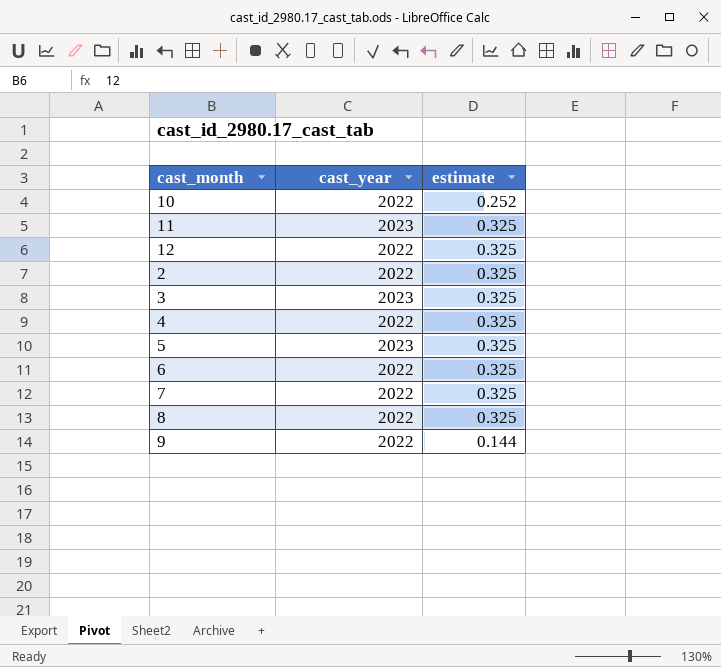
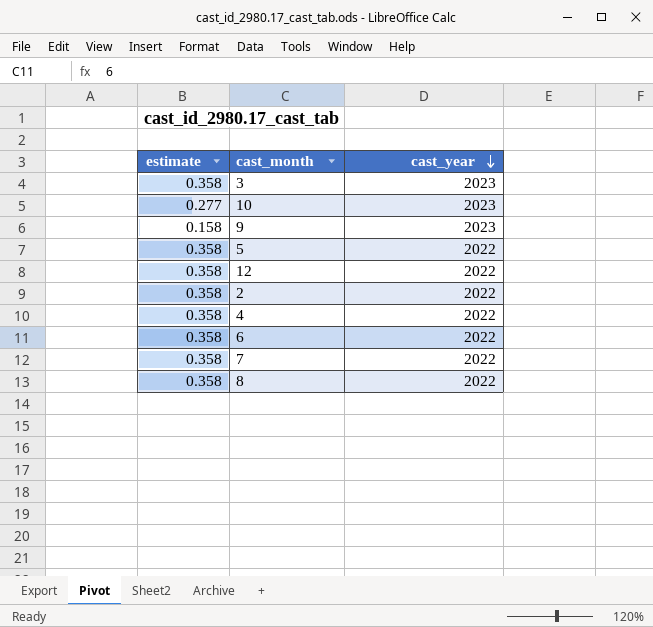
row order: none -> cast_year descending
column estimate | position: 3 -> 1
row 11: 2023 | 0.325 -> none
3 | estimate: 0.325 -> 0.358
10 | estimate: 0.252 -> 0.277
10 | cast_year: 2022 -> 2023
9 | estimate: 0.144 -> 0.158
9 | cast_year: 2022 -> 2023
5 | estimate: 0.325 -> 0.358
5 | cast_year: 2023 -> 2022
12 | estimate: 0.325 -> 0.358
2 | estimate: 0.325 -> 0.358
4 | estimate: 0.325 -> 0.358
6 | estimate: 0.325 -> 0.358
7 | estimate: 0.325 -> 0.358
8 | estimate: 0.325 -> 0.358

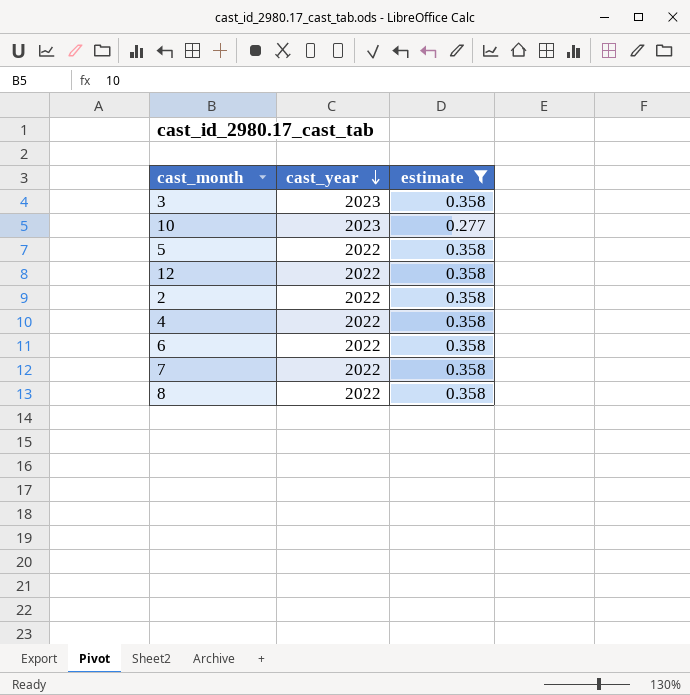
filter: none -> estimate != 0.158
column estimate | position: 1 -> 3

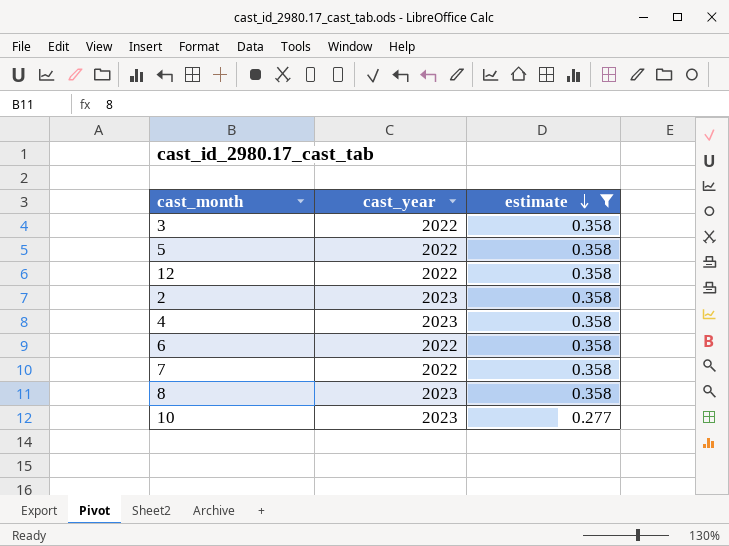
row order: cast_year descending -> estimate descending
3 | cast_year: 2023 -> 2022
2 | cast_year: 2022 -> 2023
4 | cast_year: 2022 -> 2023
8 | cast_year: 2022 -> 2023

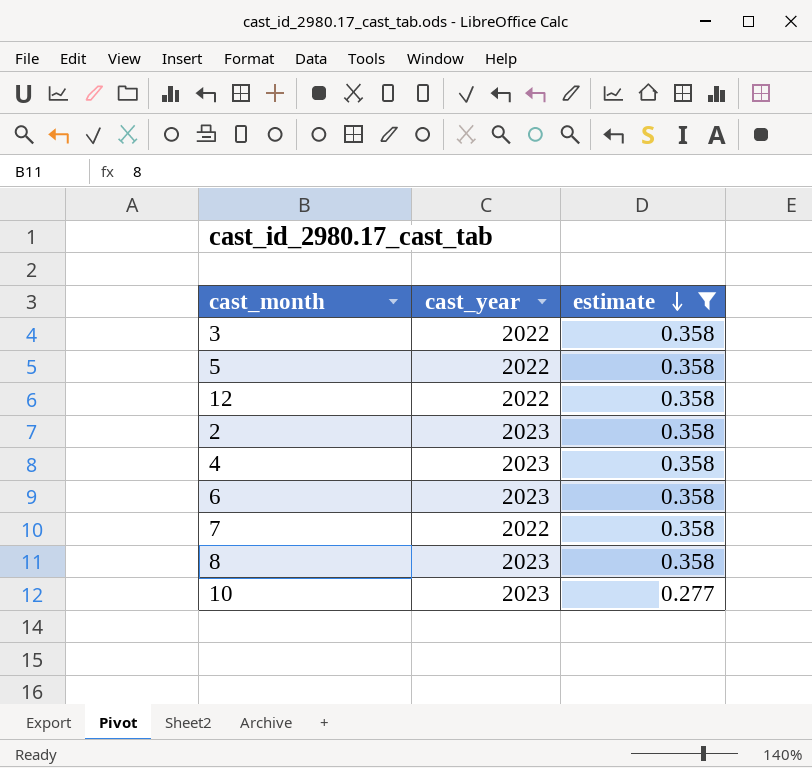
6 | cast_year: 2022 -> 2023

